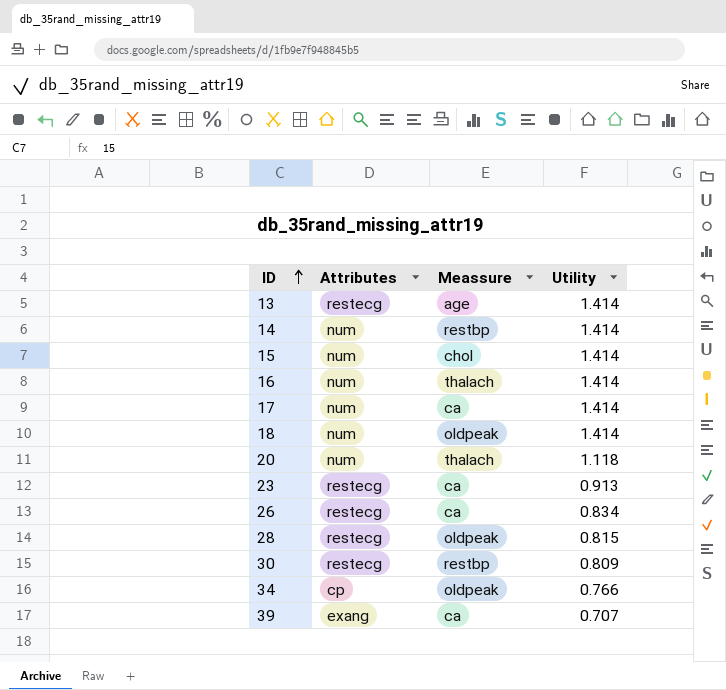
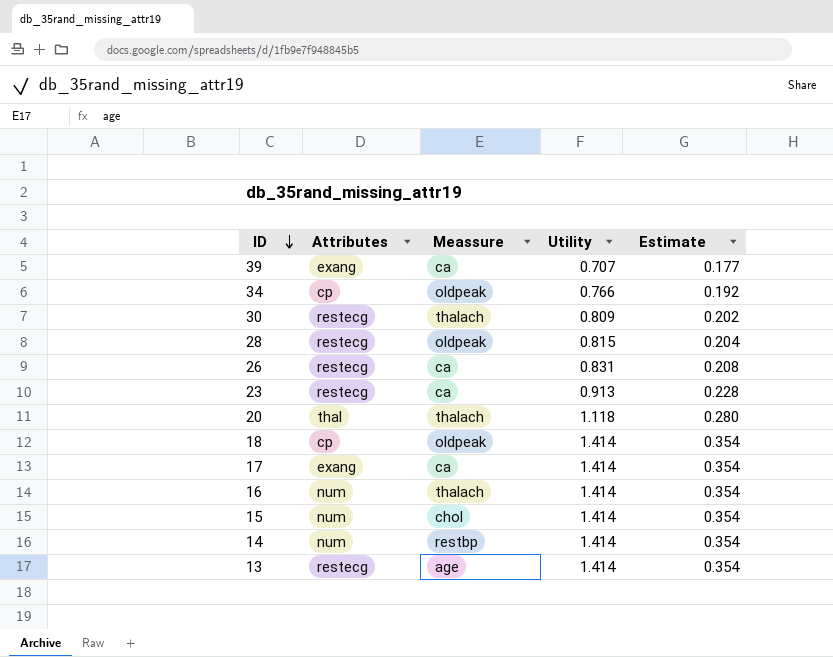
row order: ID ascending -> ID descending
column Estimate | formula: none -> [Utility] * 0.25
30 | Meassure: restbp -> thalach
26 | Utility: 0.834 -> 0.831
20 | Attributes: num -> thal
18 | Attributes: num -> cp
17 | Attributes: num -> exang

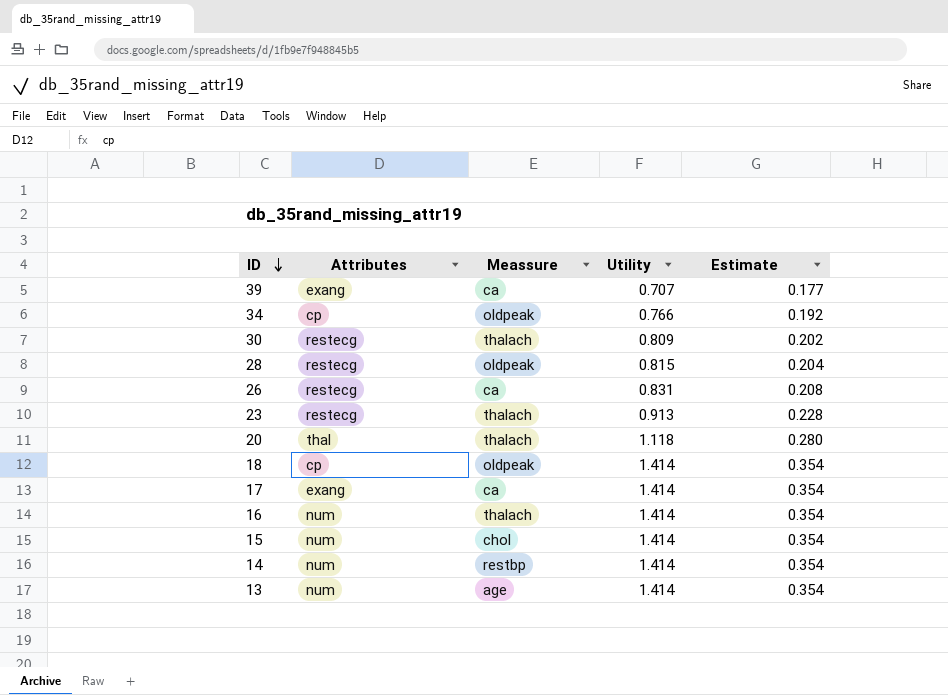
23 | Meassure: ca -> thalach
13 | Attributes: restecg -> num

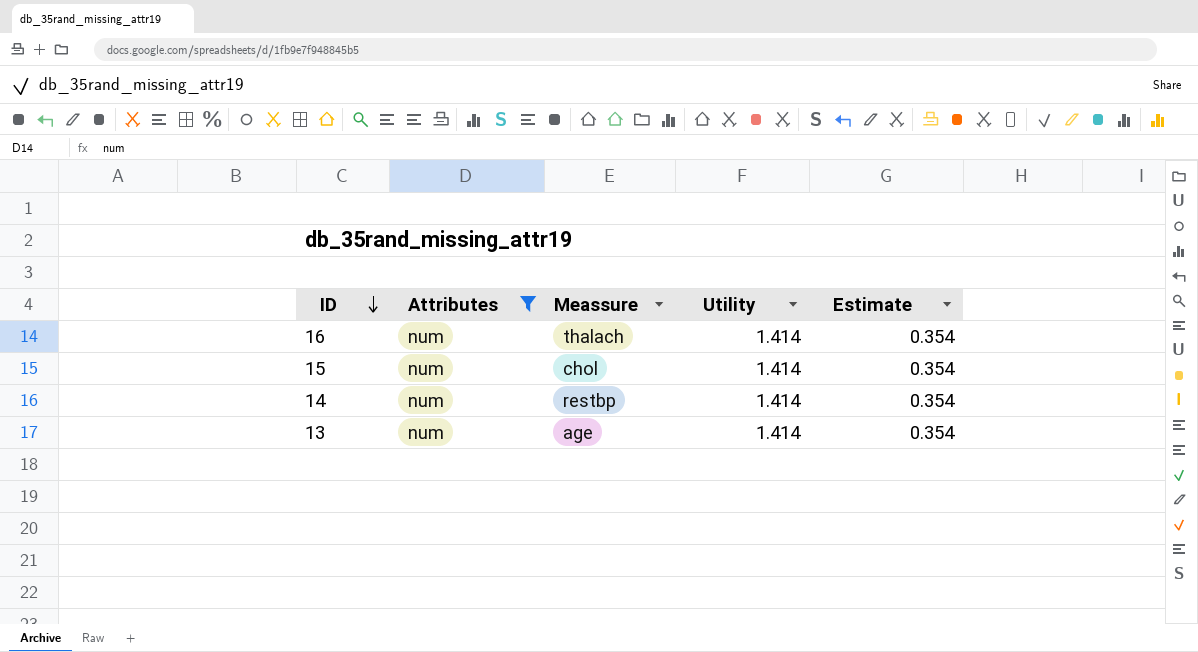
filter: none -> Attributes = num

